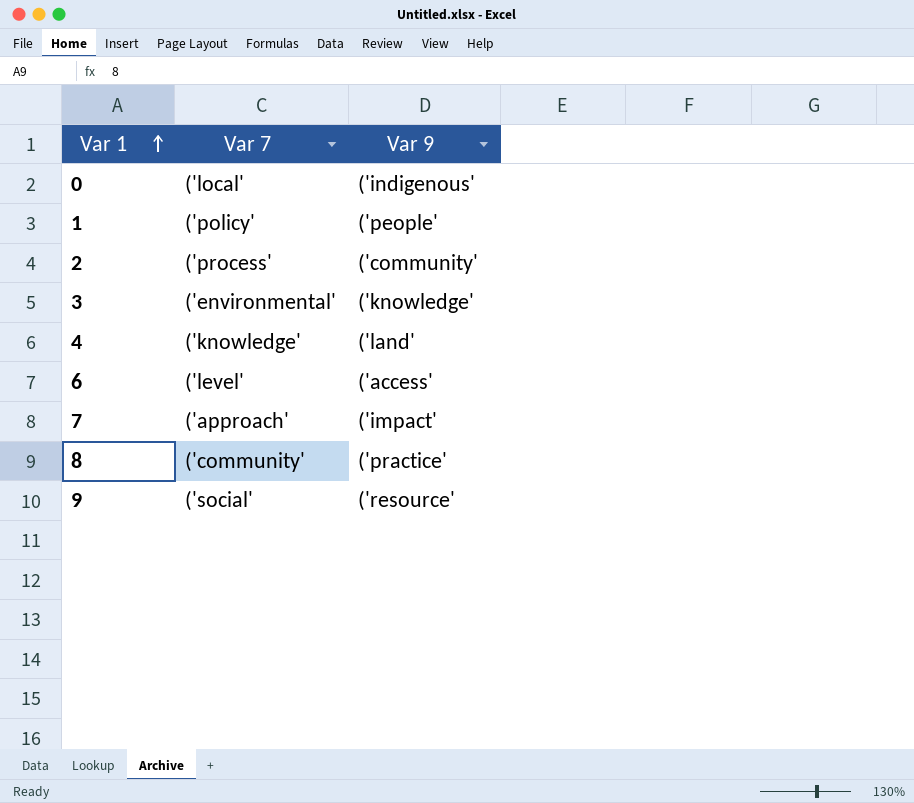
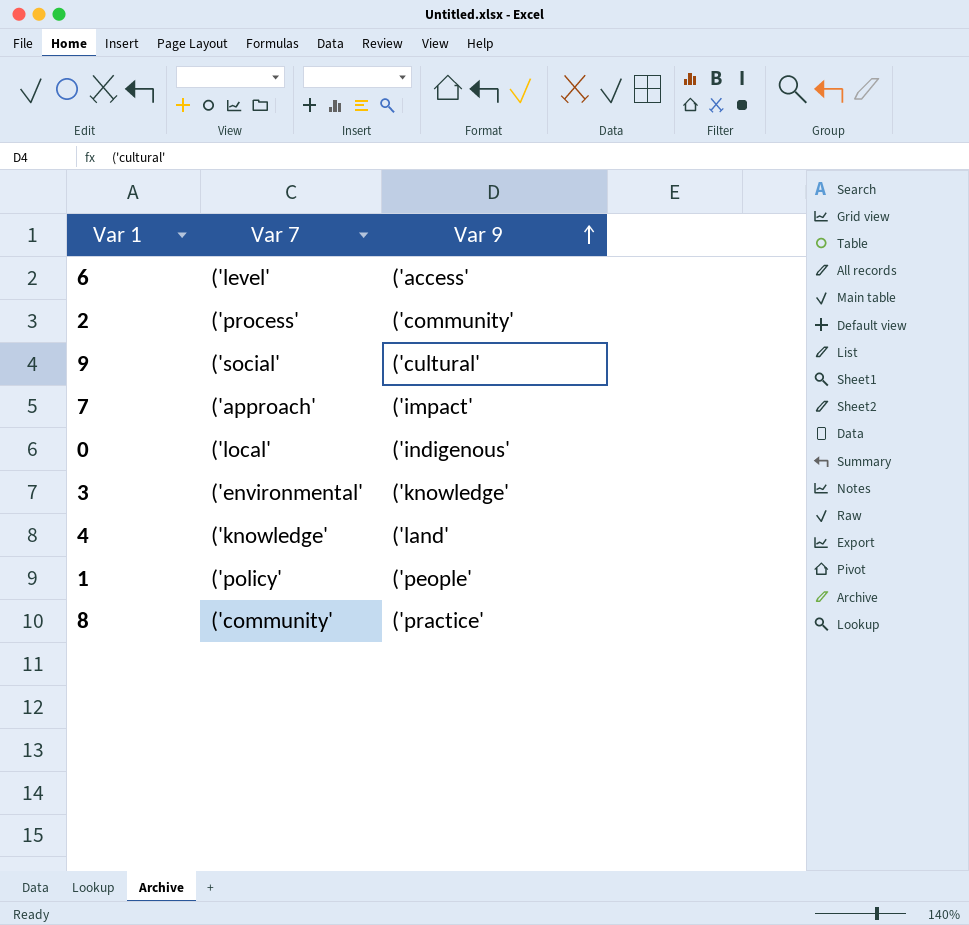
row order: Var 1 ascending -> Var 9 ascending
9 | Var 9: ('resource' -> ('cultural'

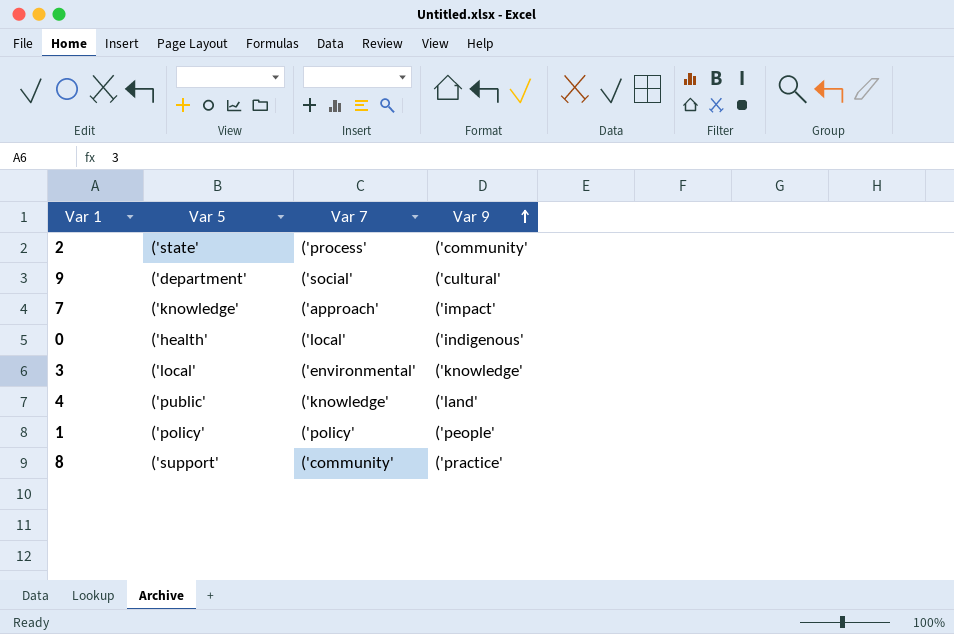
column Var 5 | position: none -> 2
row 6: ('level' | ('access' -> none

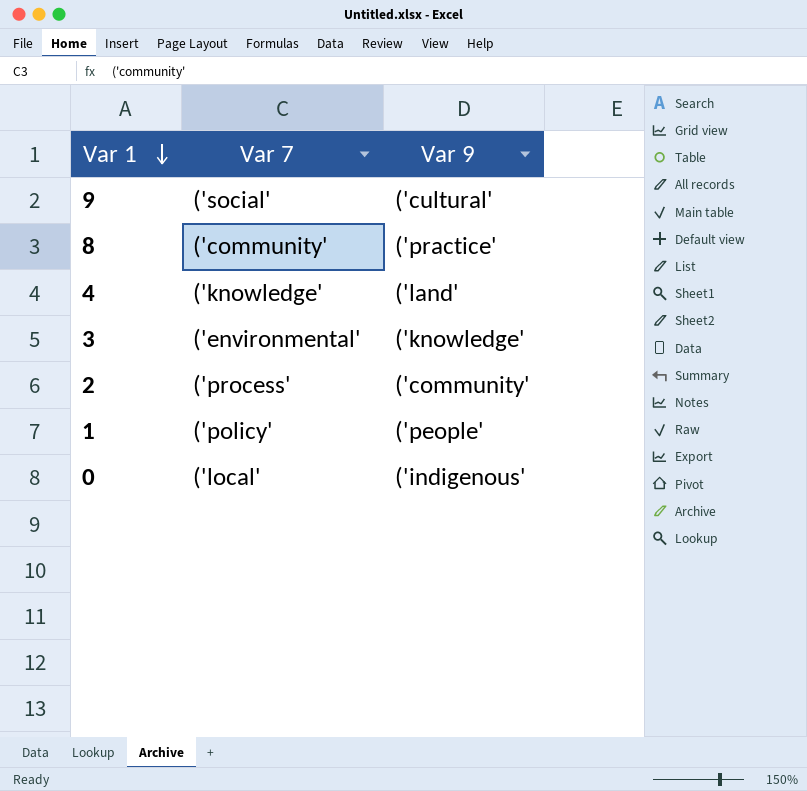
row order: Var 9 ascending -> Var 1 descending
column Var 5 | position: 2 -> none
row 7: ('knowledge' | ('approach' | ('impact' -> none

